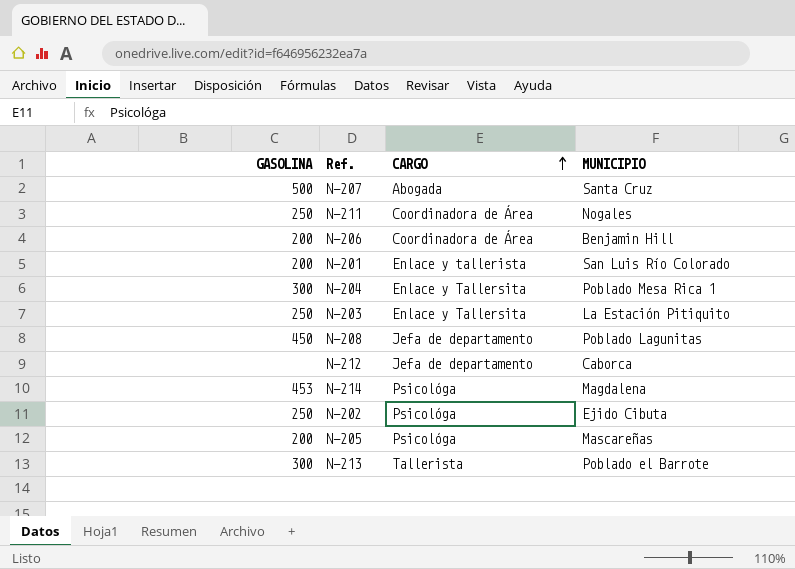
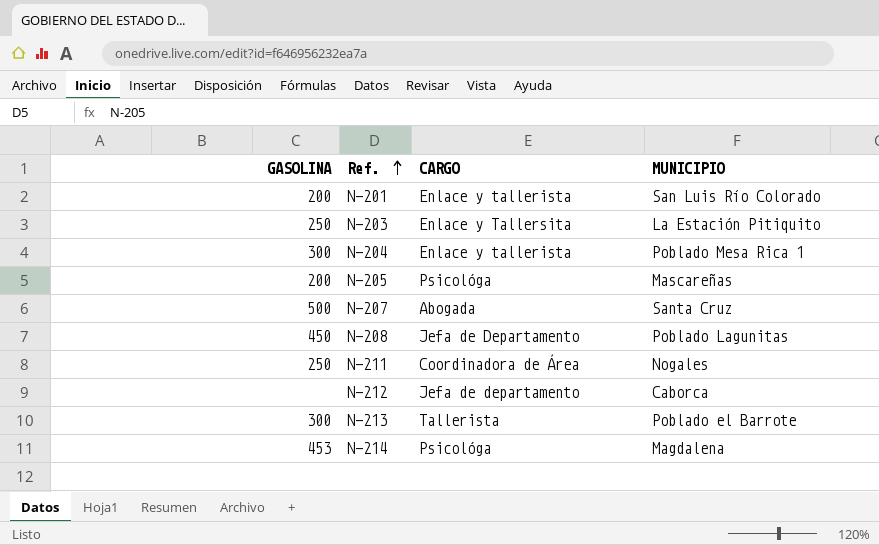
row order: CARGO ascending -> Ref. ascending
row N-206: 200 | Coordinadora de Área | Benjamin Hill -> none
row N-202: 250 | Psicológa | Ejido Cibuta -> none
N-204 | CARGO: Enlace y Tallersita -> Enlace y tallerista
N-208 | CARGO: Jefa de departamento -> Jefa de Departamento

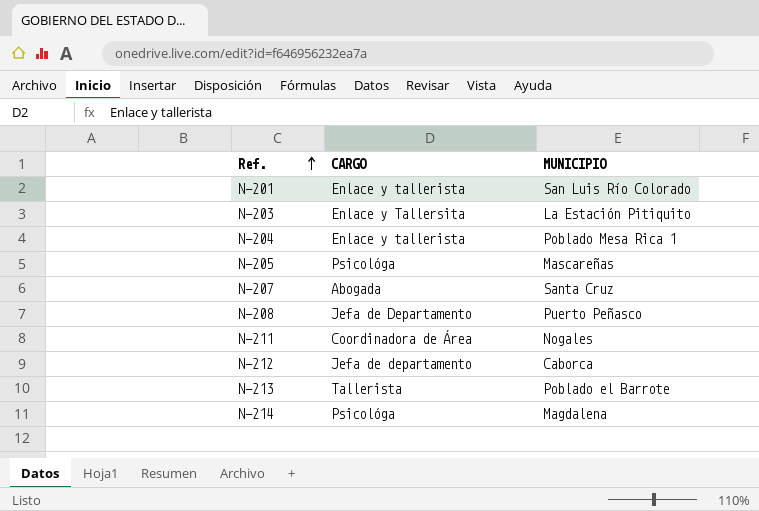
column GASOLINA | position: 1 -> none
N-208 | MUNICIPIO: Poblado Lagunitas -> Puerto Peñasco

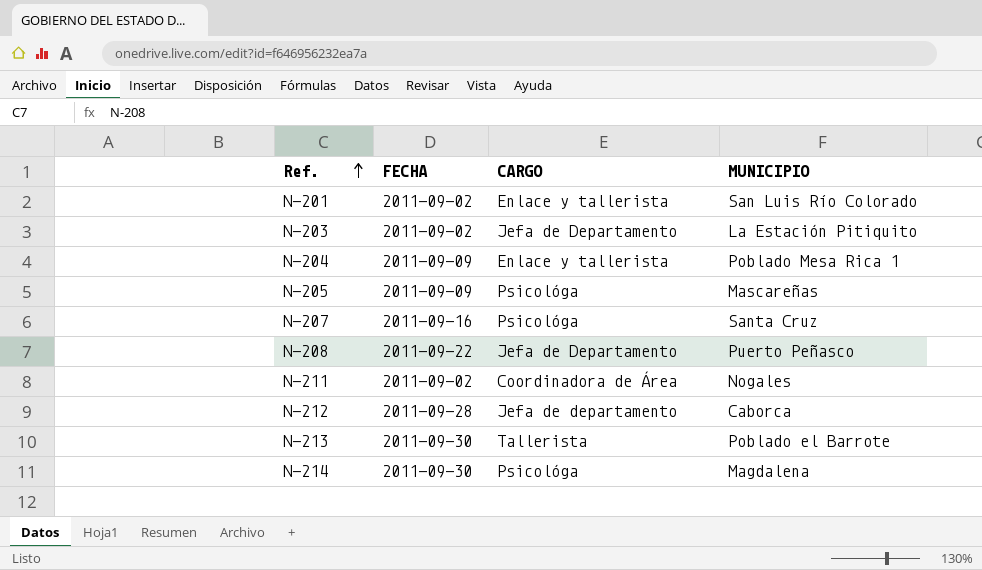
column FECHA | position: none -> 2
N-203 | CARGO: Enlace y Tallersita -> Jefa de Departamento
N-207 | CARGO: Abogada -> Psicológa

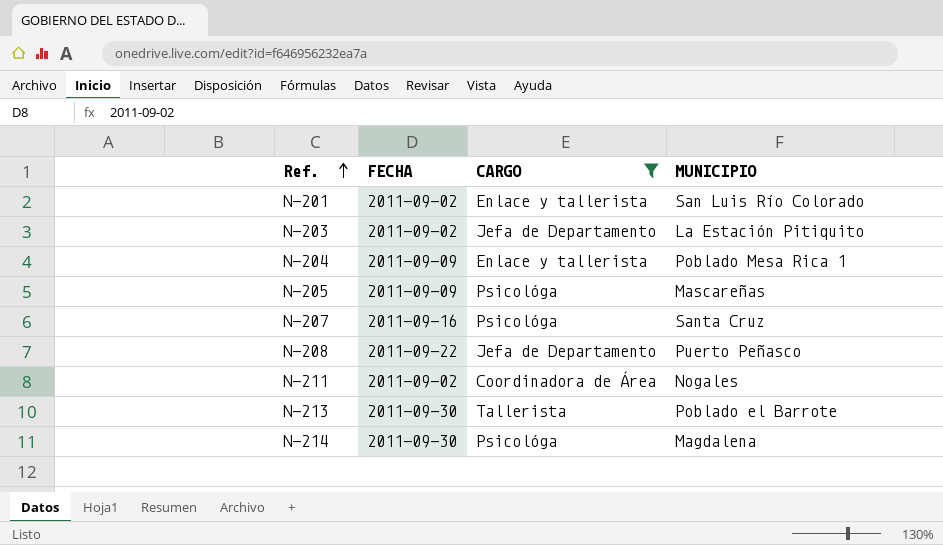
filter: none -> CARGO != Jefa de departamento

